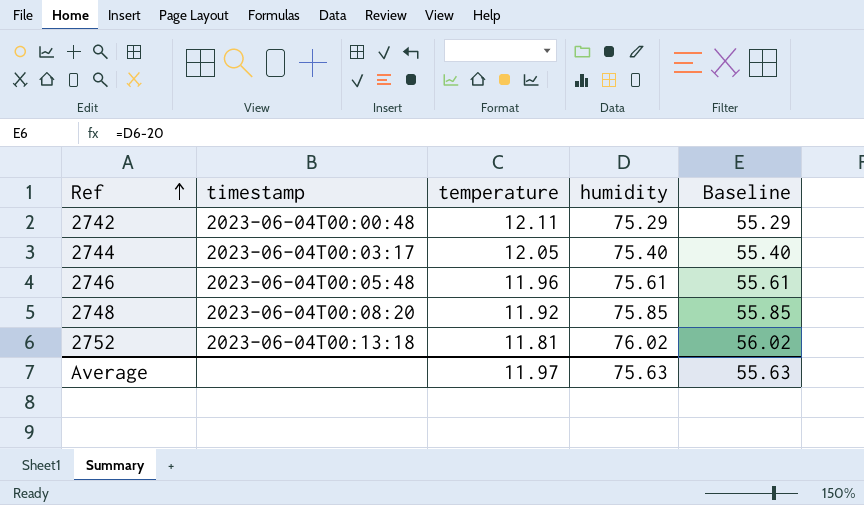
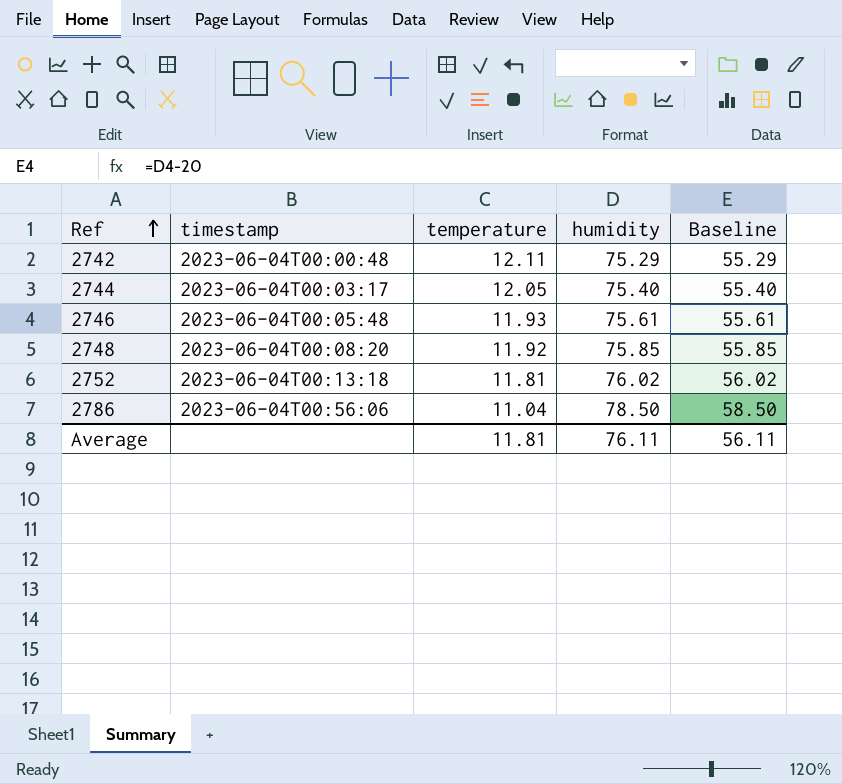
2746 | temperature: 11.96 -> 11.93
row 2786: none -> 2023-06-04T00:56:06 | 11.04 | 78.50 | 58.50
Average | temperature: 11.97 -> 11.81
Average | humidity: 75.63 -> 76.11
Average | Baseline: 55.63 -> 56.11

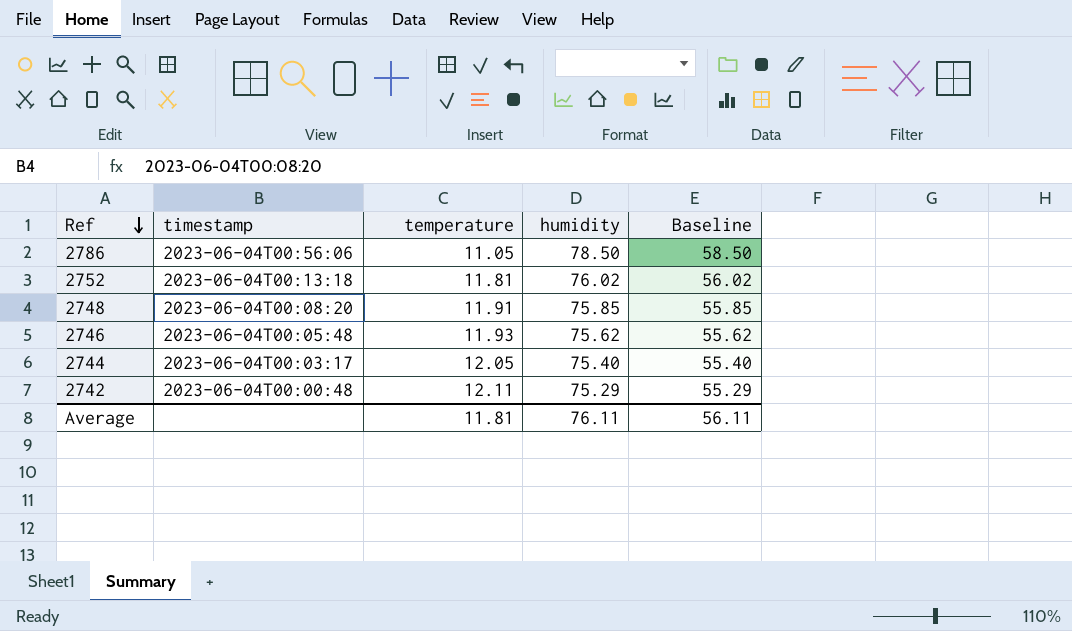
row order: Ref ascending -> Ref descending
2786 | temperature: 11.04 -> 11.05
2748 | temperature: 11.92 -> 11.91
2746 | humidity: 75.61 -> 75.62
2746 | Baseline: 55.61 -> 55.62

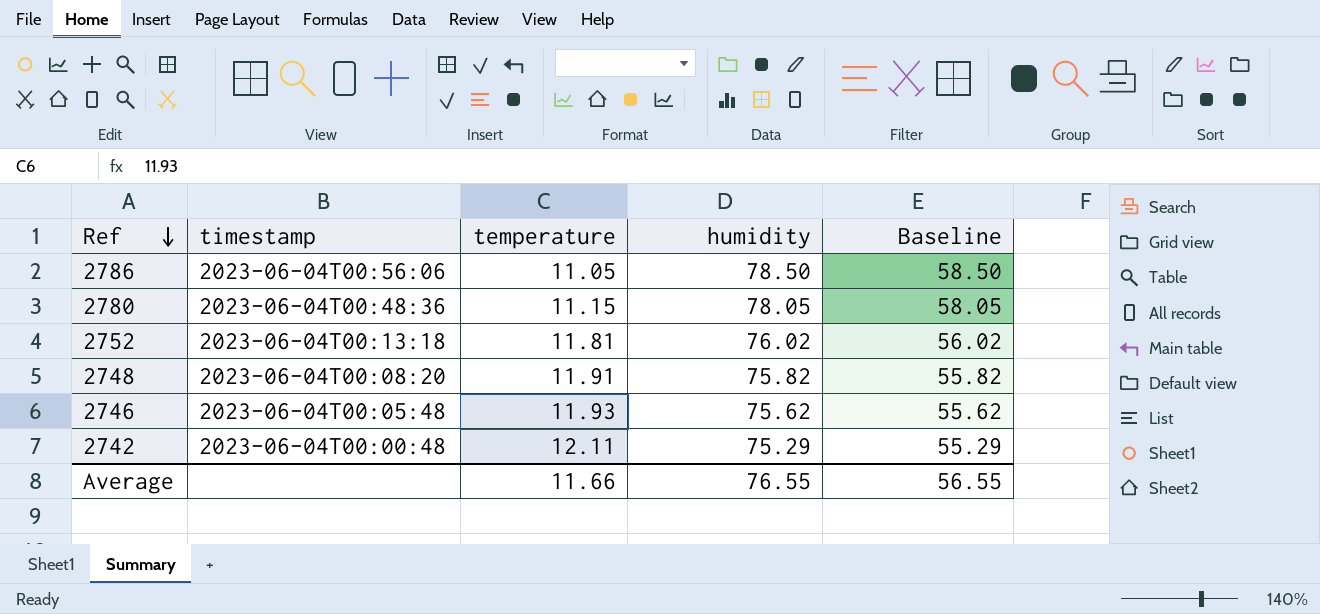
row 2744: 2023-06-04T00:03:17 | 12.05 | 75.40 | 55.40 -> none
row 2780: none -> 2023-06-04T00:48:36 | 11.15 | 78.05 | 58.05
2748 | humidity: 75.85 -> 75.82
2748 | Baseline: 55.85 -> 55.82
Average | temperature: 11.81 -> 11.66
Average | humidity: 76.11 -> 76.55
Average | Baseline: 56.11 -> 56.55

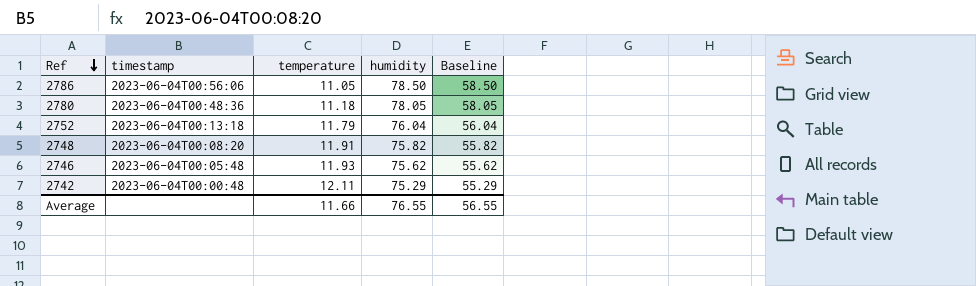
2780 | temperature: 11.15 -> 11.18
2752 | temperature: 11.81 -> 11.79
2752 | humidity: 76.02 -> 76.04
2752 | Baseline: 56.02 -> 56.04

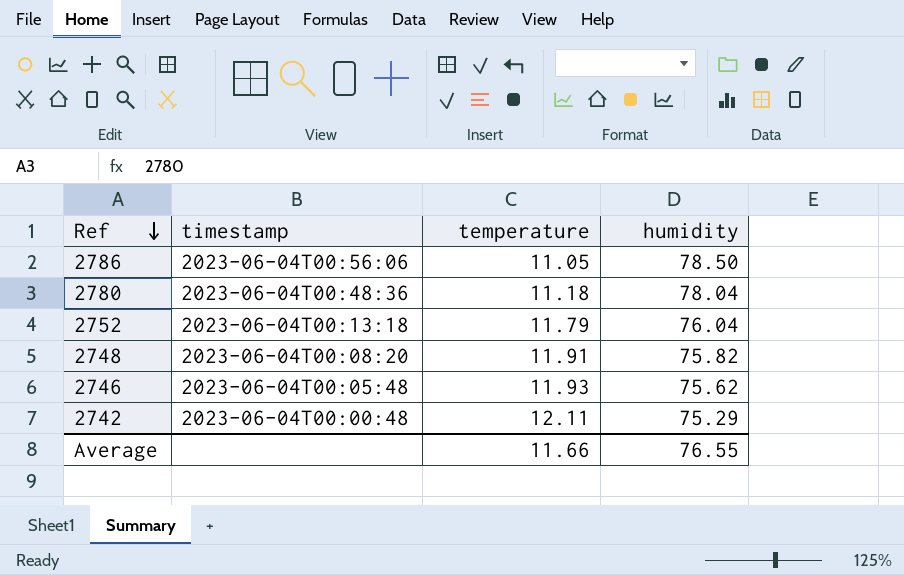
column Baseline | formula: [humidity] - 20 -> none
2780 | humidity: 78.05 -> 78.04

